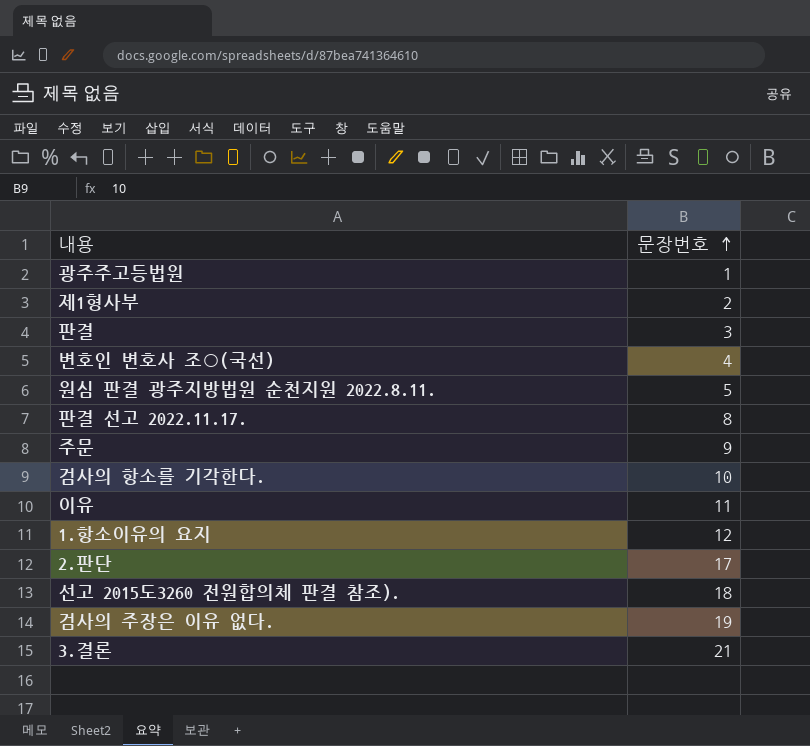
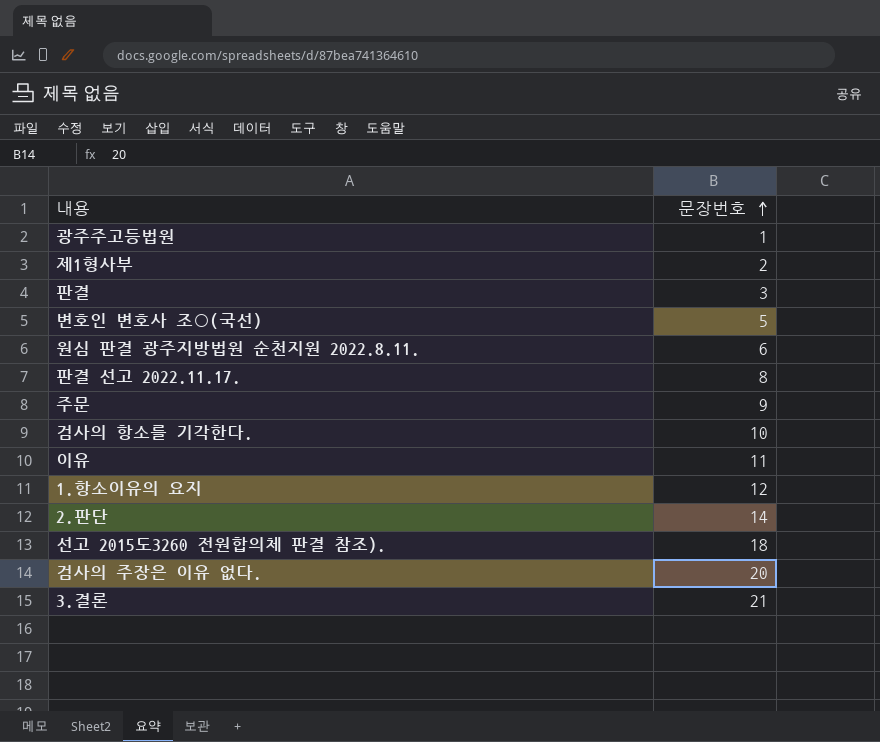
변호인 변호사 조○(국선) | 문장번호: 4 -> 5
원심 판결 광주지방법원 순천지원 2022.8.11. | 문장번호: 5 -> 6
2.판단 | 문장번호: 17 -> 14
검사의 주장은 이유 없다. | 문장번호: 19 -> 20

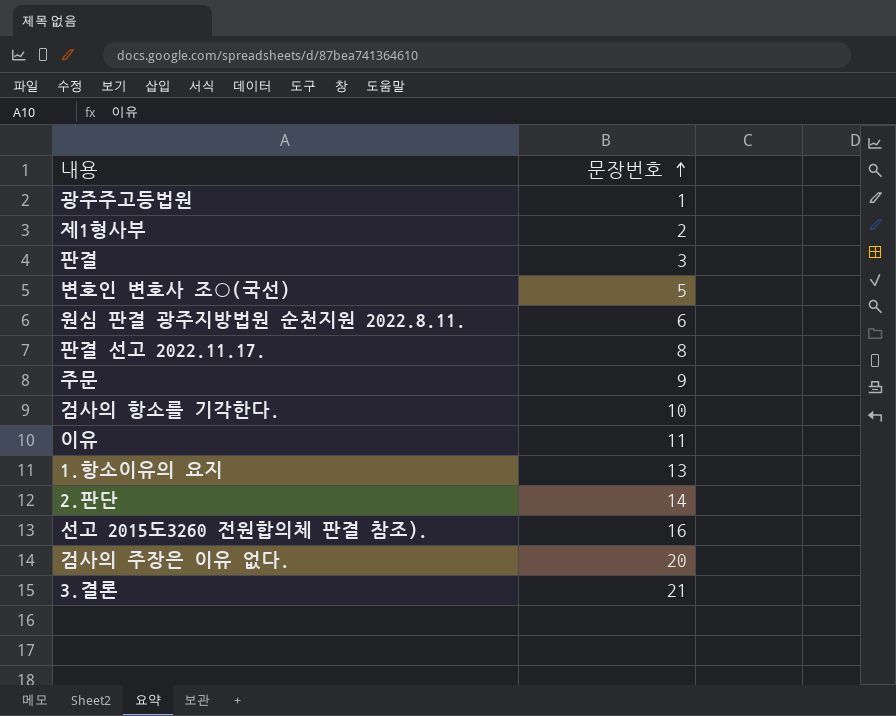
1.항소이유의 요지 | 문장번호: 12 -> 13
선고 2015도3260 전원합의체 판결 참조). | 문장번호: 18 -> 16

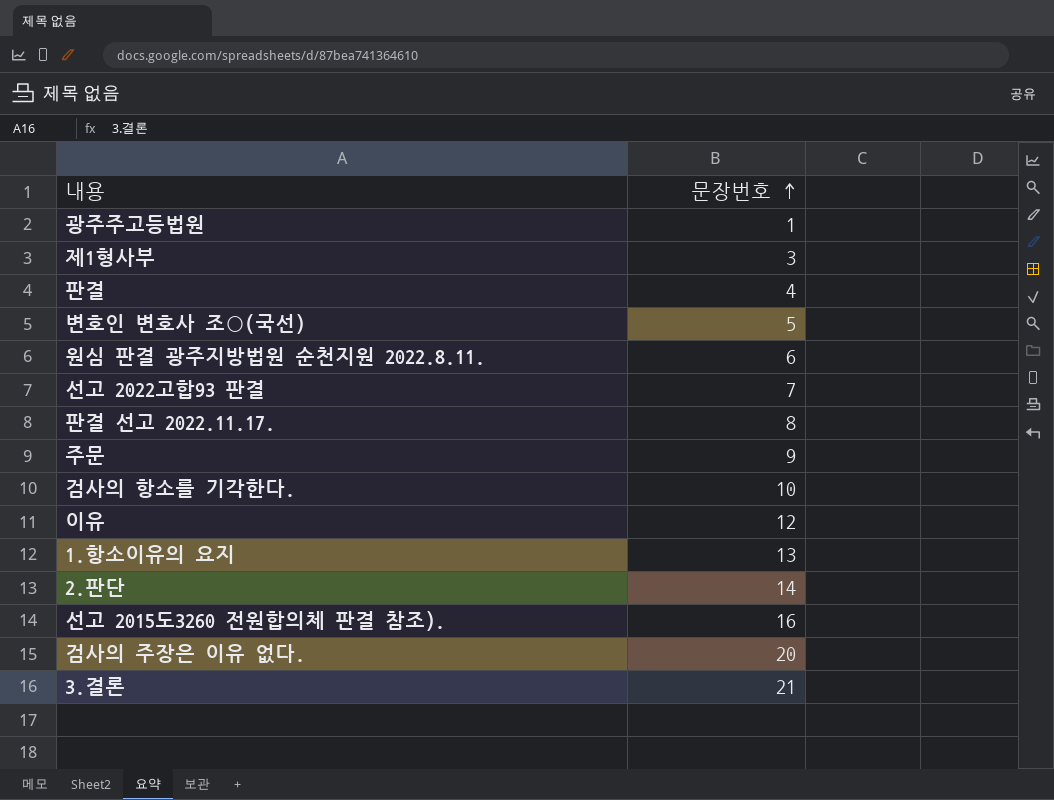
제1형사부 | 문장번호: 2 -> 3
판결 | 문장번호: 3 -> 4
row 선고 2022고합93 판결: none -> 7
이유 | 문장번호: 11 -> 12

